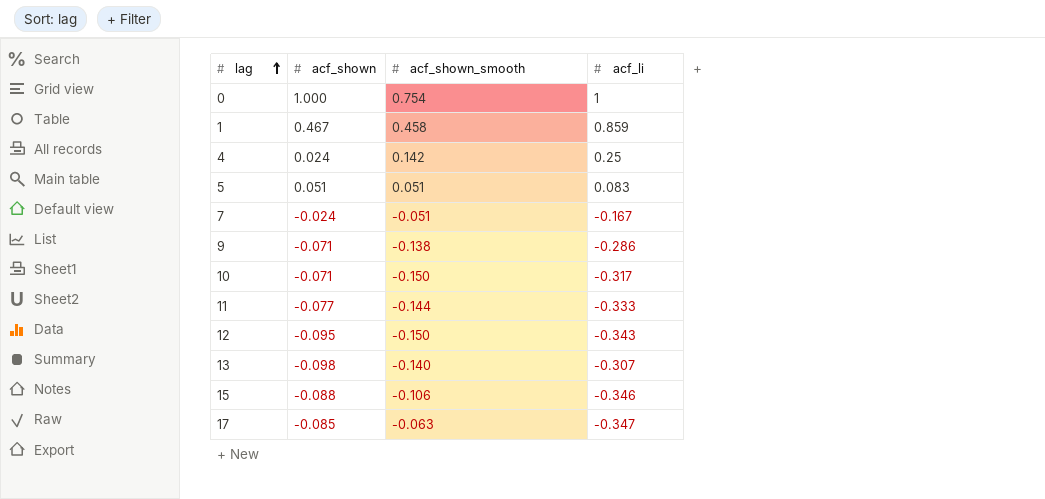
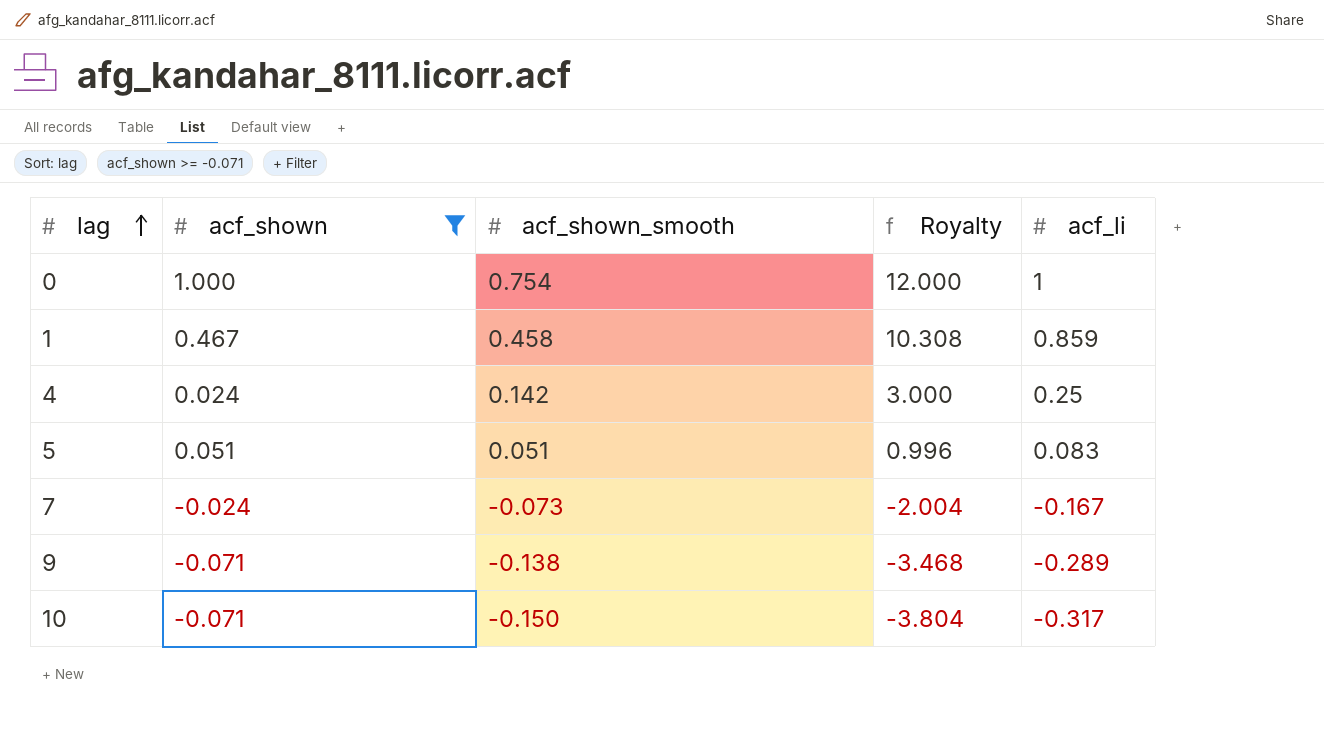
filter: none -> acf_shown >= -0.071
column Royalty | formula: none -> [acf_li] * 12
7 | acf_shown_smooth: -0.051 -> -0.073
9 | acf_li: -0.286 -> -0.289

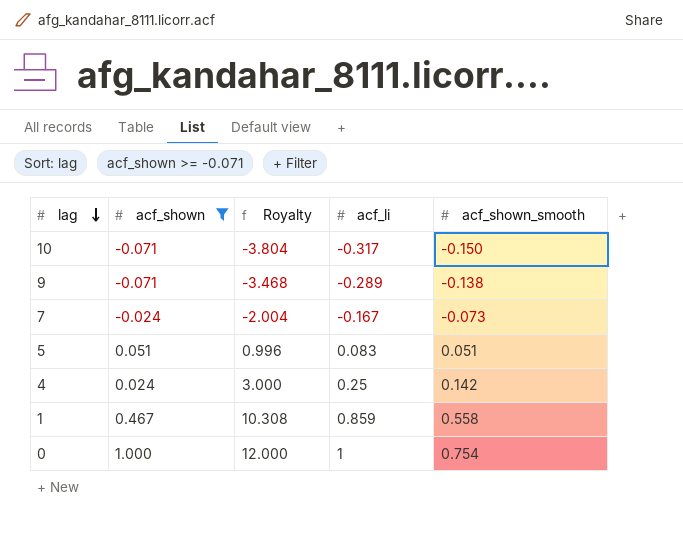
row order: lag ascending -> lag descending
column acf_shown_smooth | position: 3 -> 5
1 | acf_shown_smooth: 0.458 -> 0.558

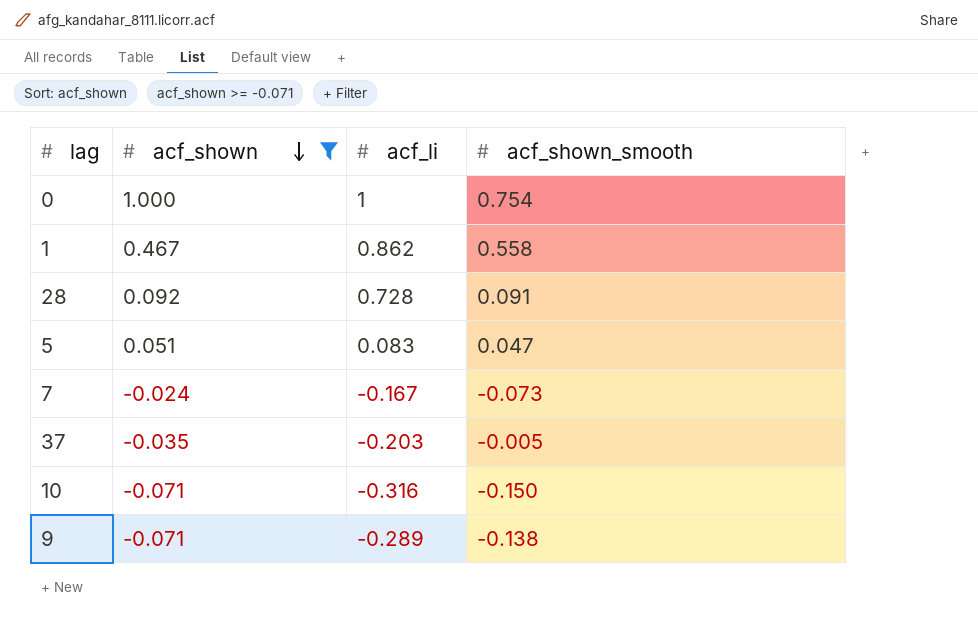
row order: lag descending -> acf_shown descending
column Royalty | formula: [acf_li] * 12 -> none
row 4: 0.024 | 3.000 | 0.25 | 0.142 -> none
1 | acf_li: 0.859 -> 0.862
row 28: none -> 0.092 | 0.728 | 0.091
5 | acf_shown_smooth: 0.051 -> 0.047
row 37: none -> -0.035 | -0.203 | -0.005
10 | acf_li: -0.317 -> -0.316

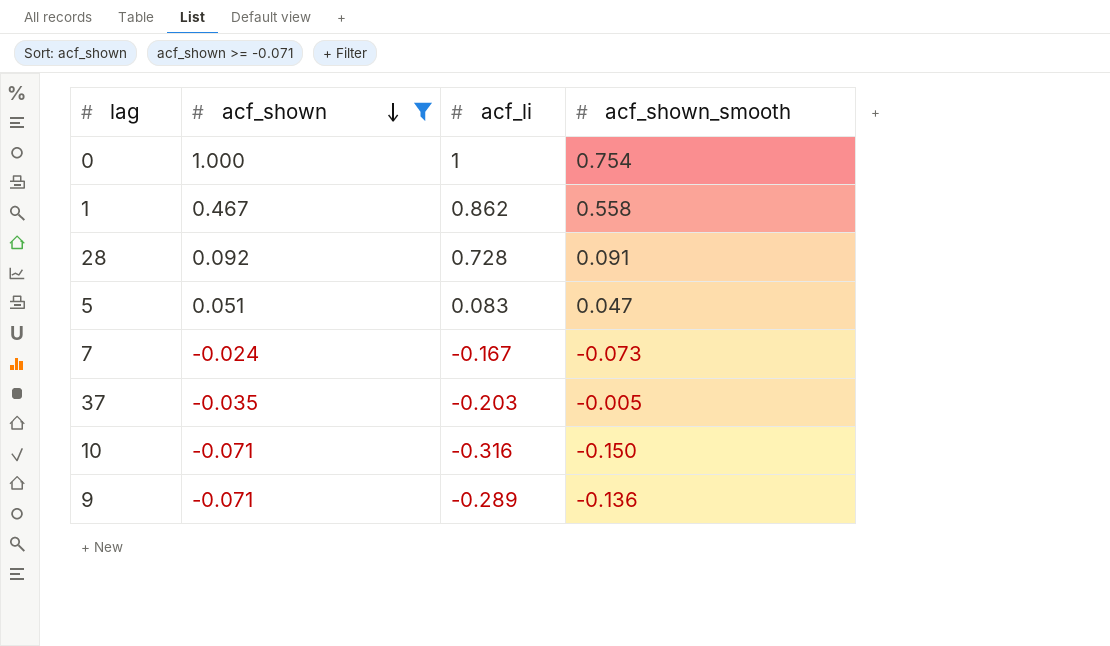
9 | acf_shown_smooth: -0.138 -> -0.136

